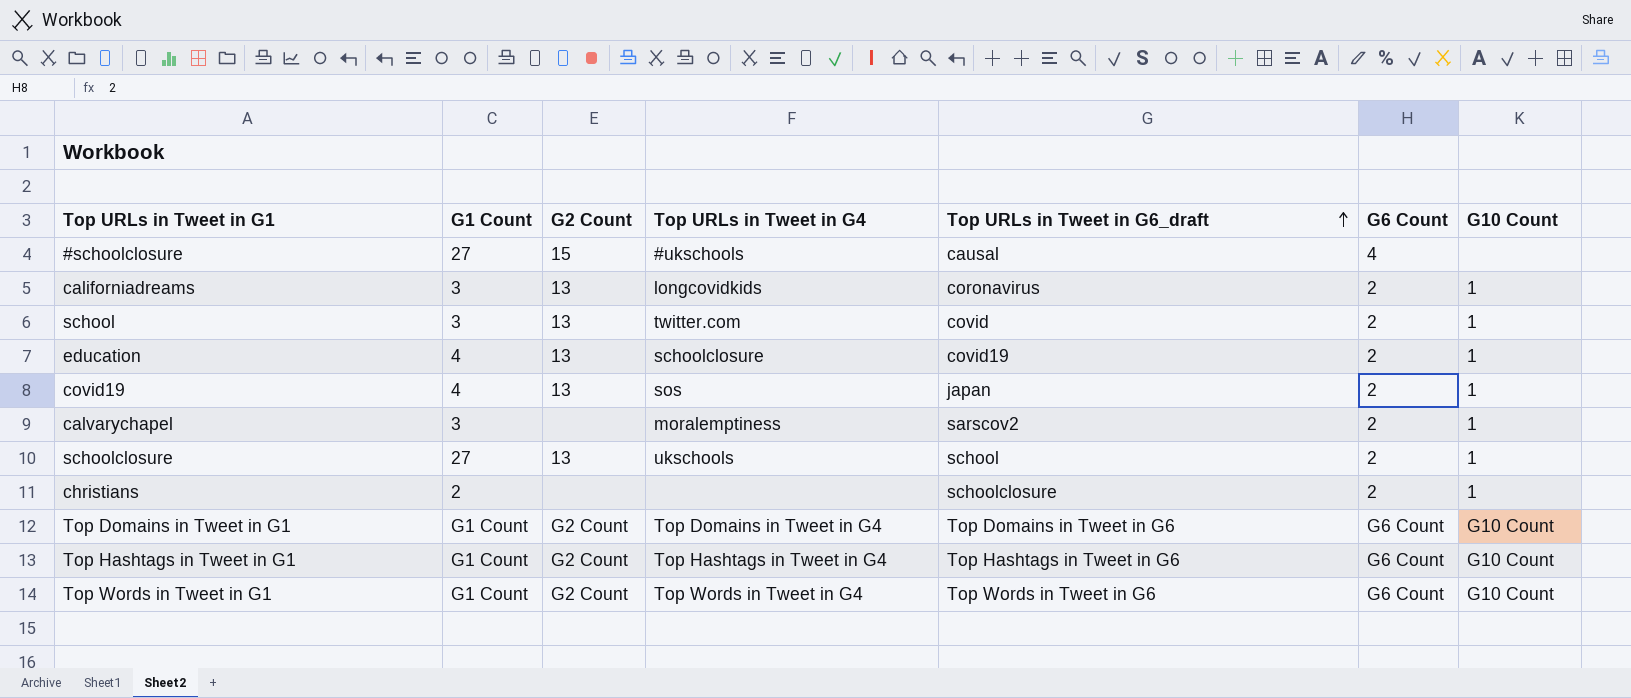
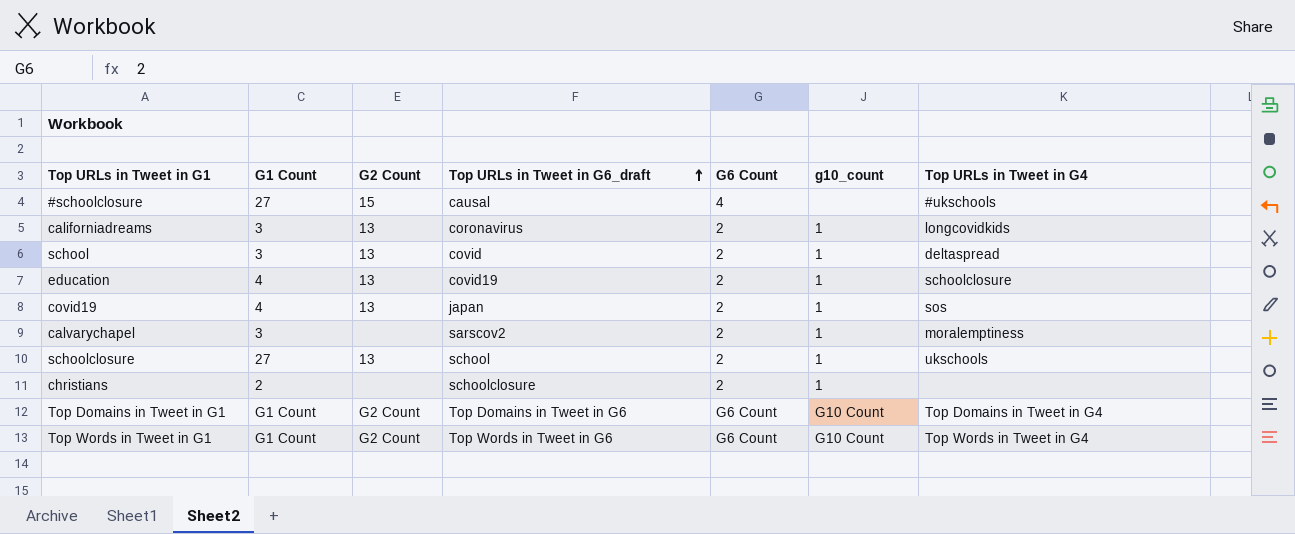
column name: G10 Count -> g10_count
column Top URLs in Tweet in G4 | position: 4 -> 7
row Top Hashtags in Tweet in G1: G1 Count | G2 Count | Top Hashtags in Tweet in G4 | Top Hashtags in Tweet in G6 | G6 Count | G10 Count -> none
school | Top URLs in Tweet in G4: twitter.com -> deltaspread

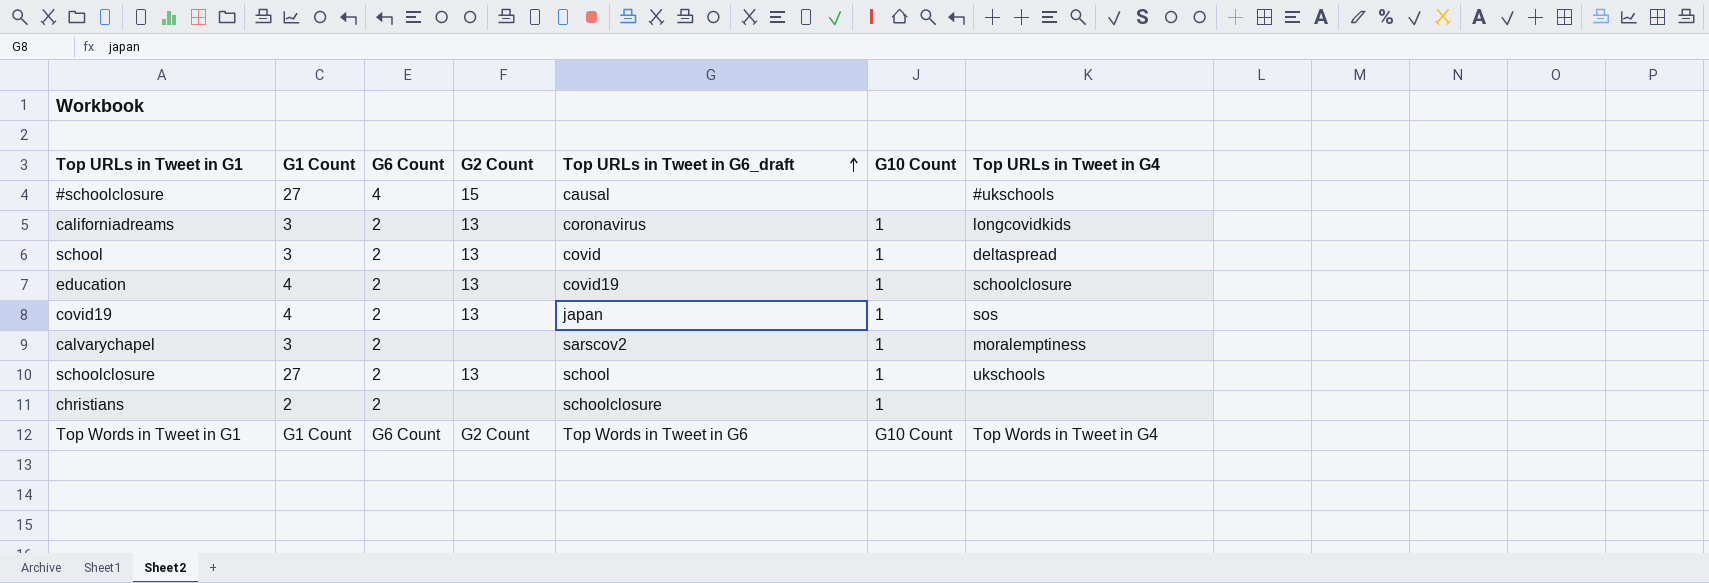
column G6 Count | position: 5 -> 3
column name: g10_count -> G10 Count
row Top Domains in Tweet in G1: G1 Count | G2 Count | Top Domains in Tweet in G6 | G6 Count | G10 Count | Top Domains in Tweet in G4 -> none

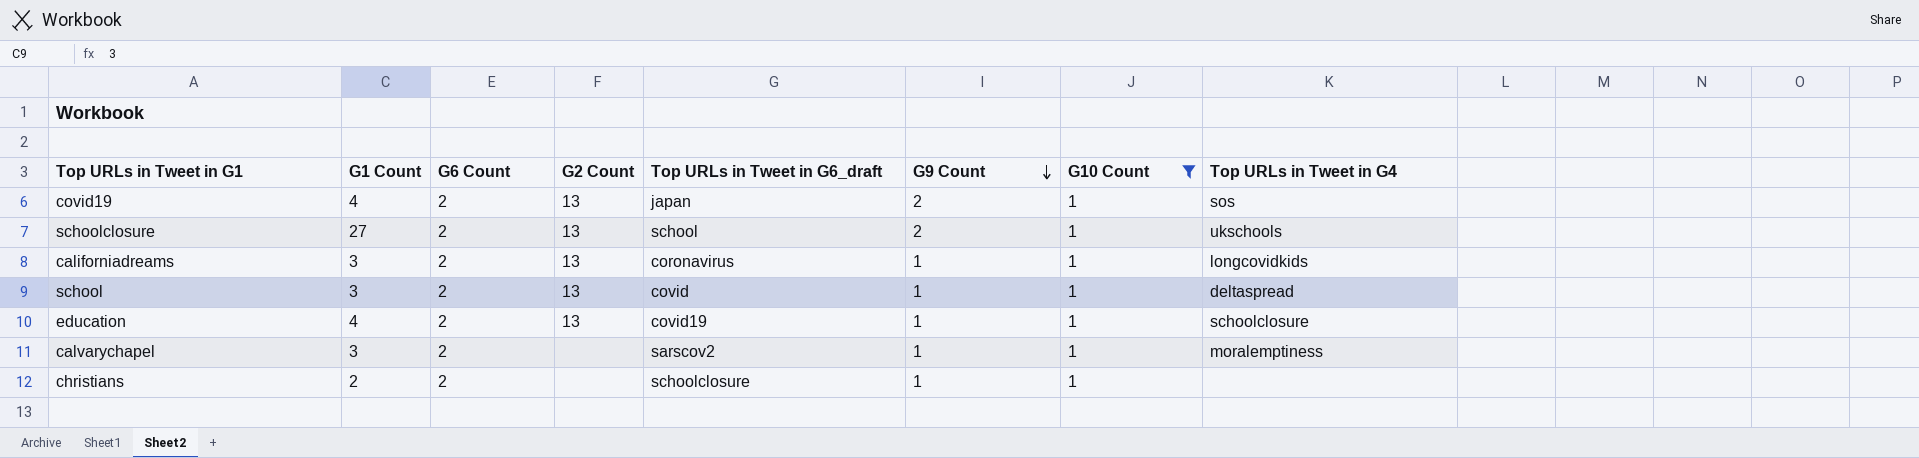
filter: none -> G10 Count = 1
row order: Top URLs in Tweet in G6_draft ascending -> G9 Count descending
column G9 Count | position: none -> 6

